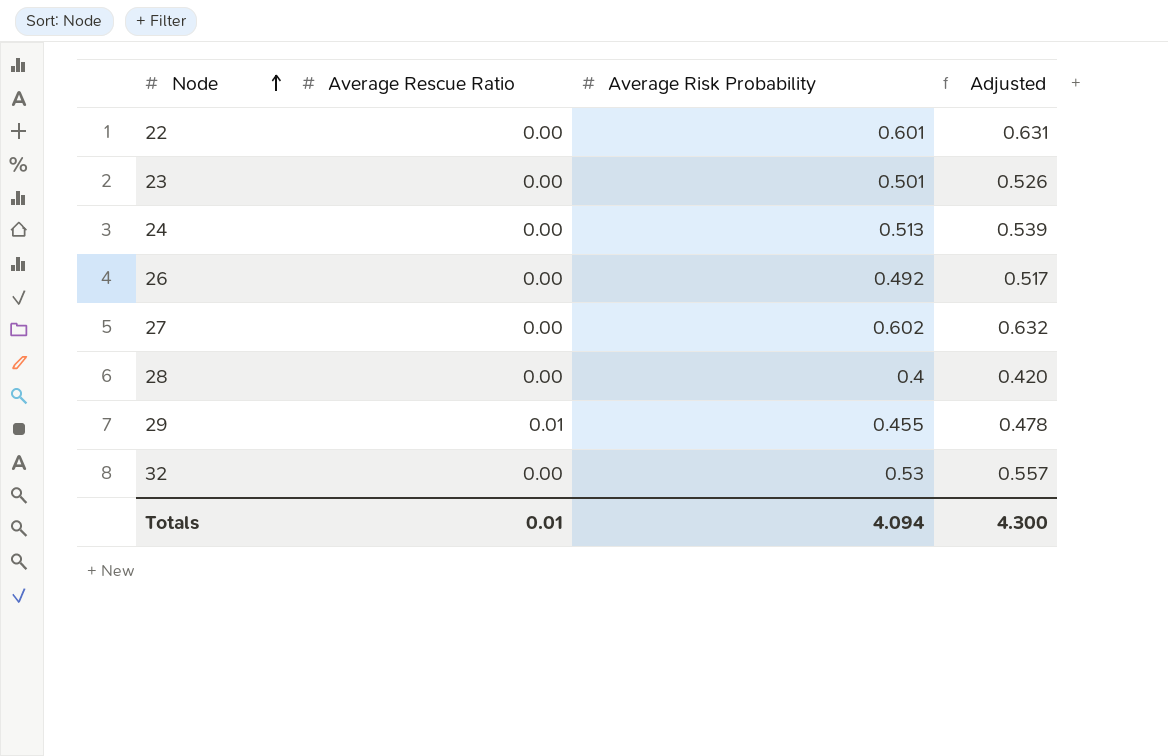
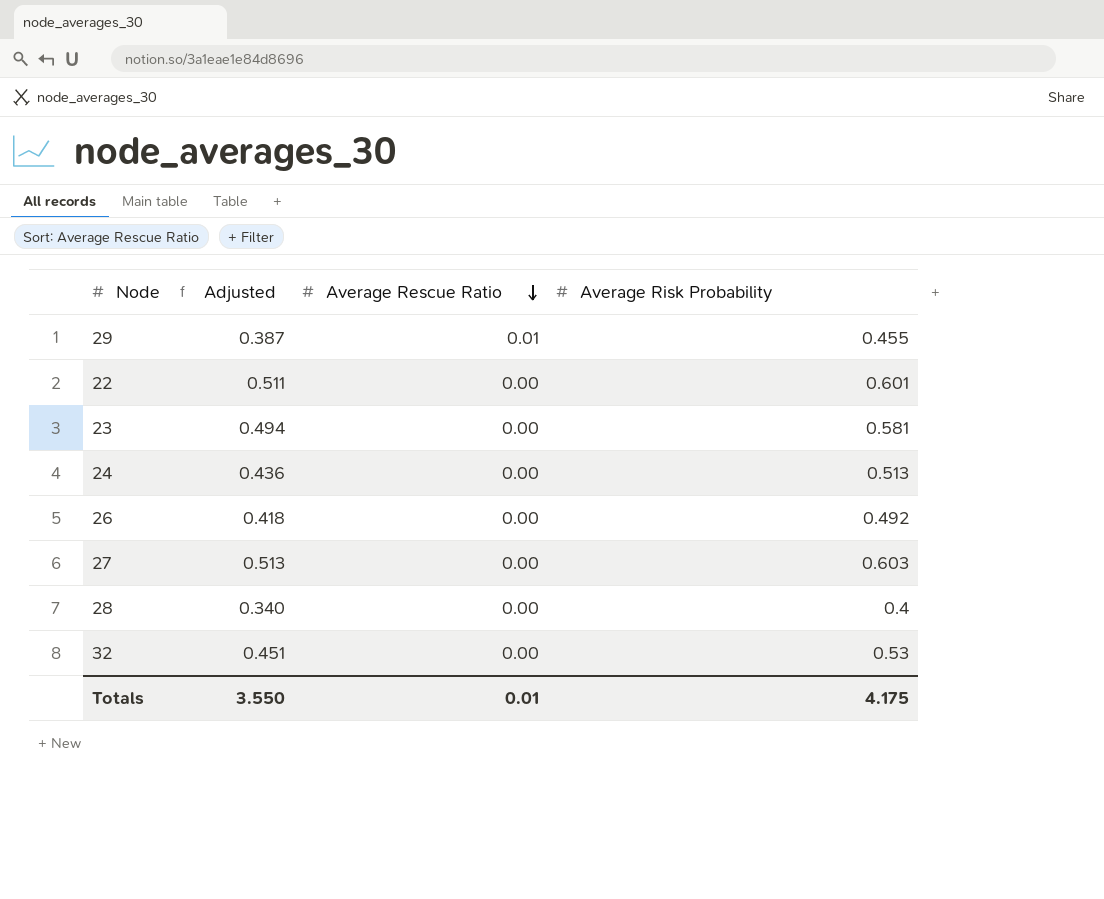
row order: Node ascending -> Average Rescue Ratio descending
column Adjusted | formula: [Average Risk Probability] * 1.05 -> [Average Risk Probability] * 0.85
column Adjusted | position: 4 -> 2
23 | Average Risk Probability: 0.501 -> 0.581
27 | Average Risk Probability: 0.602 -> 0.603
Totals | Adjusted: 4.300 -> 3.550
Totals | Average Risk Probability: 4.094 -> 4.175

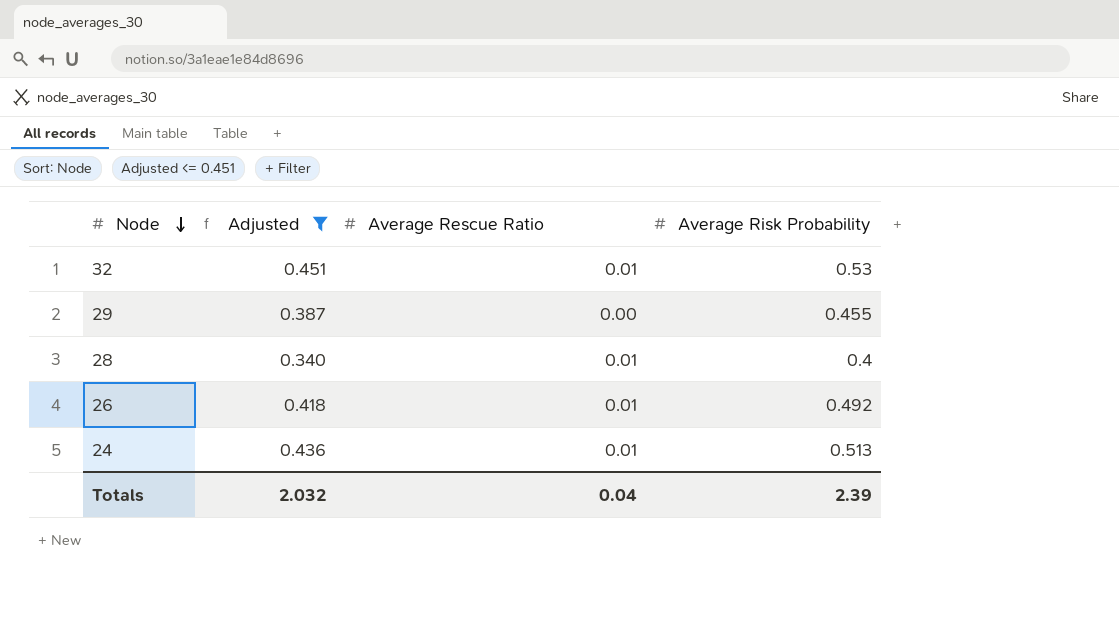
filter: none -> Adjusted <= 0.451
row order: Average Rescue Ratio descending -> Node descending
32 | Average Rescue Ratio: 0.00 -> 0.01
29 | Average Rescue Ratio: 0.01 -> 0.00
28 | Average Rescue Ratio: 0.00 -> 0.01
26 | Average Rescue Ratio: 0.00 -> 0.01
24 | Average Rescue Ratio: 0.00 -> 0.01
Totals | Adjusted: 3.550 -> 2.032
Totals | Average Rescue Ratio: 0.01 -> 0.04
Totals | Average Risk Probability: 4.175 -> 2.39

